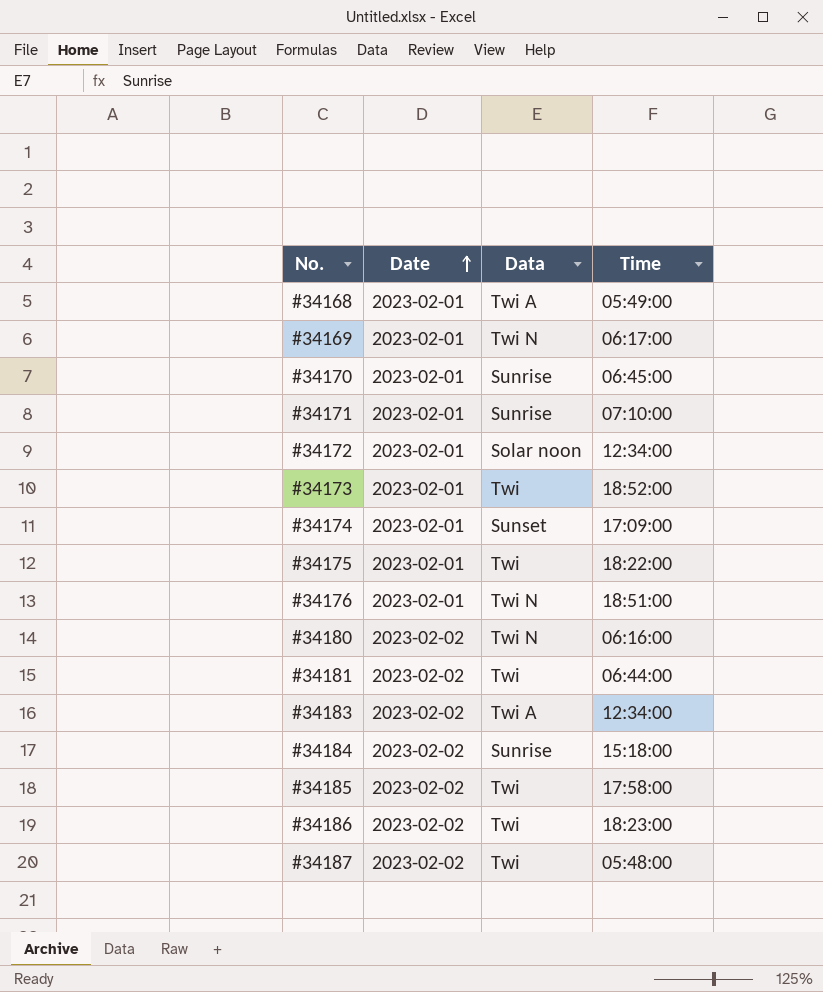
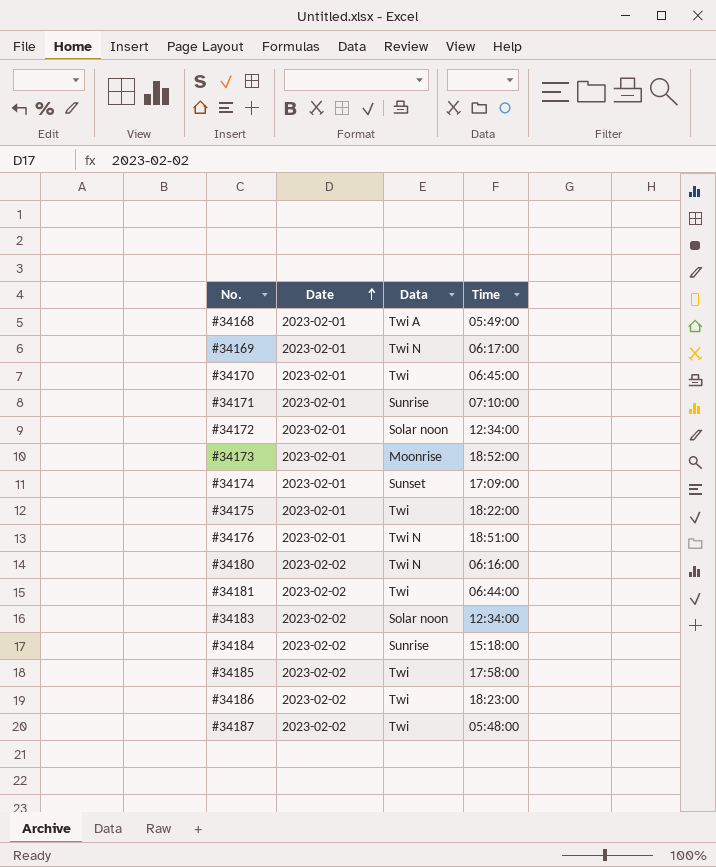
#34170 | Data: Sunrise -> Twi
#34173 | Data: Twi -> Moonrise
#34183 | Data: Twi A -> Solar noon

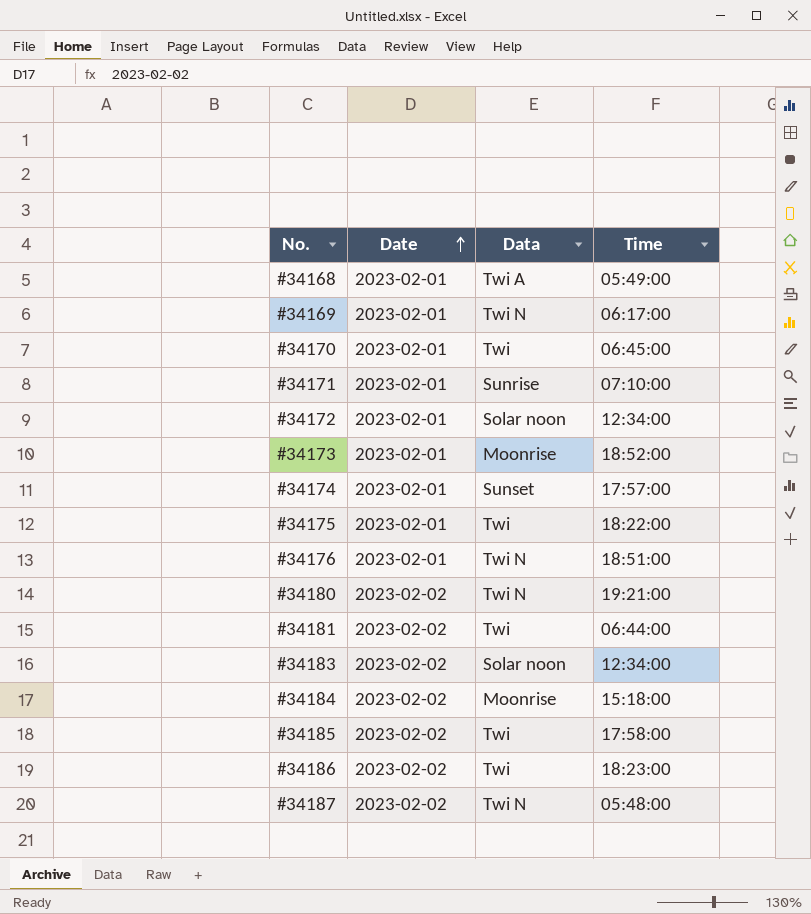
#34174 | Time: 17:09:00 -> 17:57:00
#34180 | Time: 06:16:00 -> 19:21:00
#34184 | Data: Sunrise -> Moonrise
#34187 | Data: Twi -> Twi N

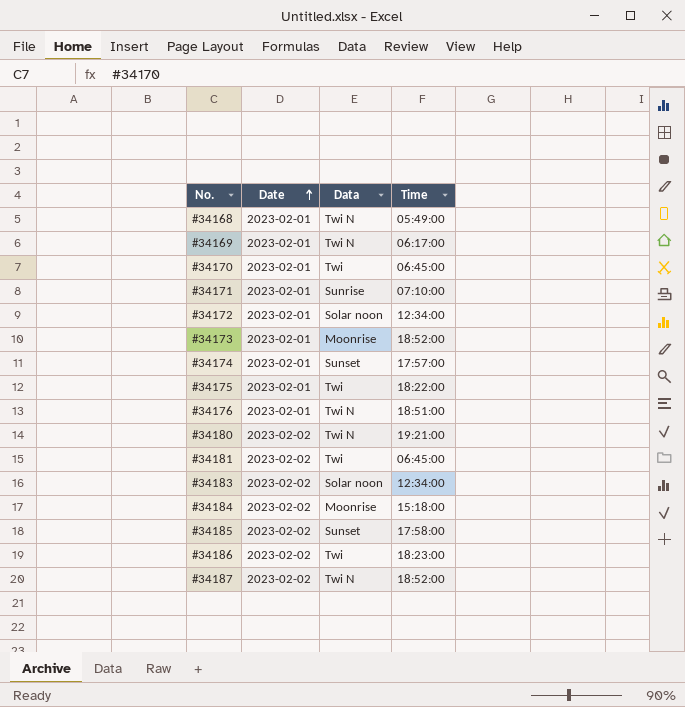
#34168 | Data: Twi A -> Twi N
#34181 | Time: 06:44:00 -> 06:45:00
#34185 | Data: Twi -> Sunset
#34187 | Time: 05:48:00 -> 18:52:00

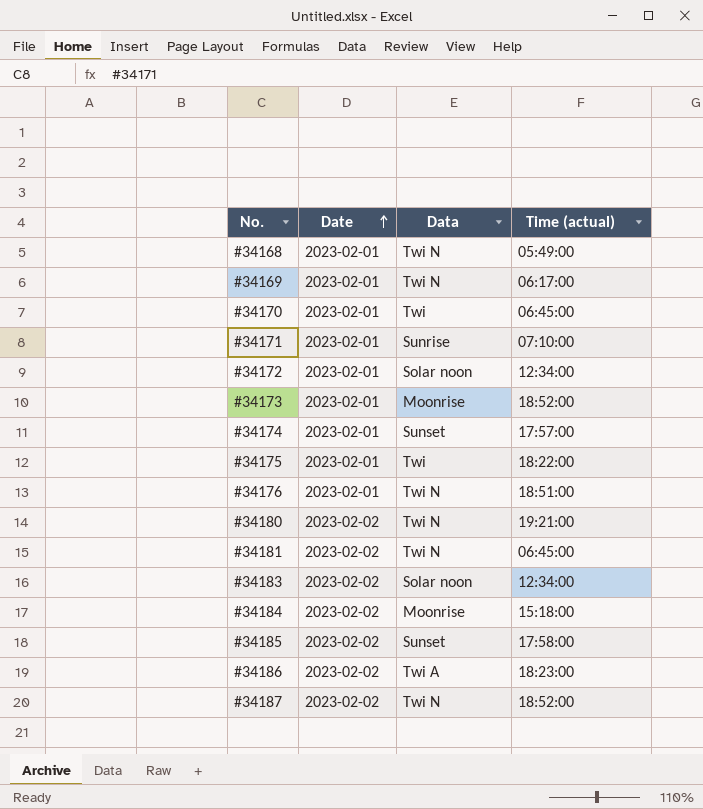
column name: Time -> Time (actual)
#34181 | Data: Twi -> Twi N
#34186 | Data: Twi -> Twi A

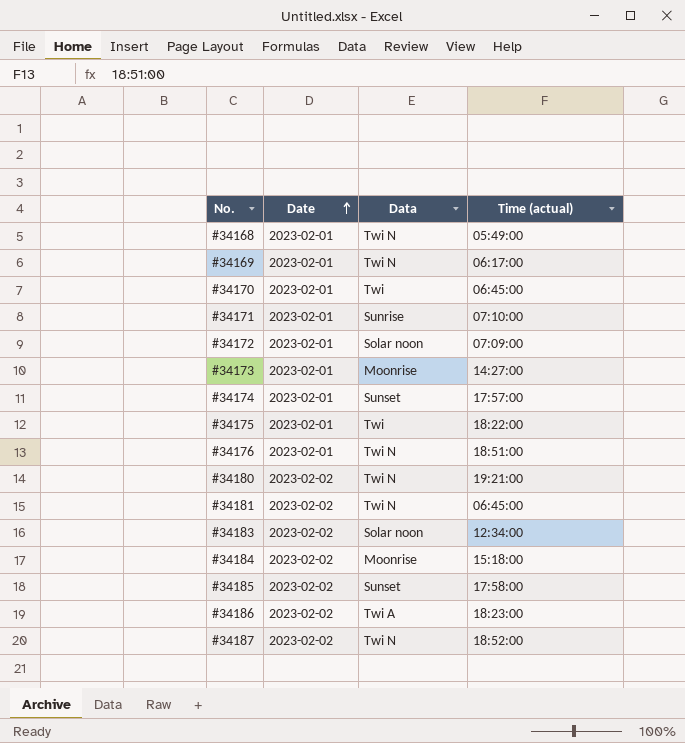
#34172 | Time (actual): 12:34:00 -> 07:09:00
#34173 | Time (actual): 18:52:00 -> 14:27:00

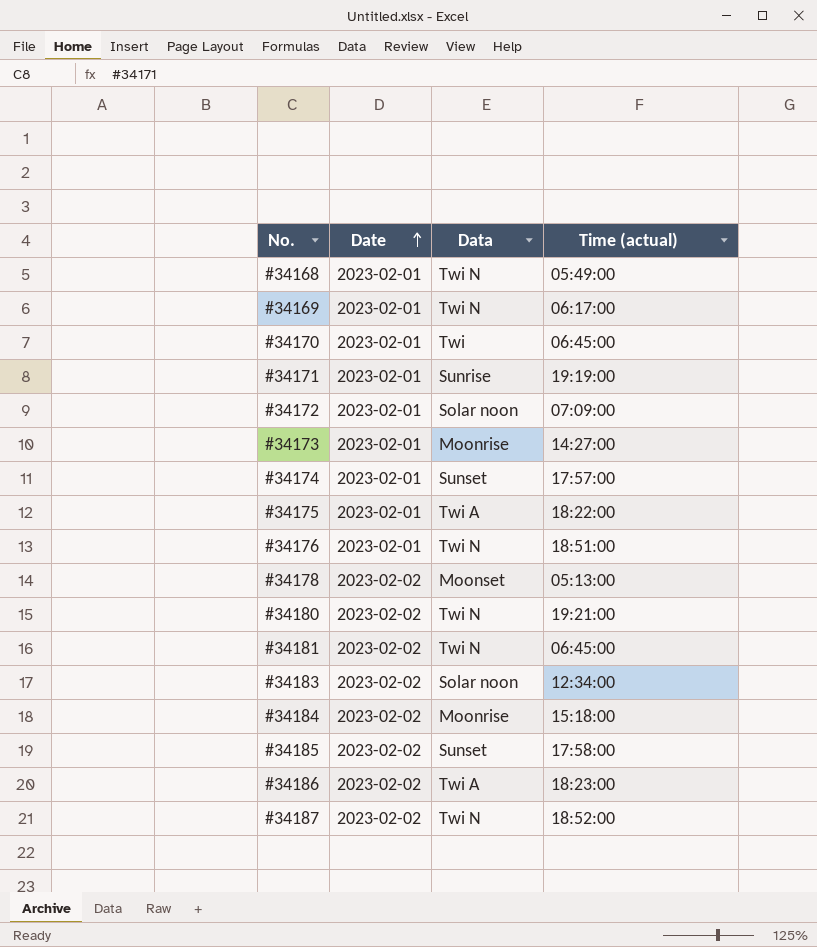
#34171 | Time (actual): 07:10:00 -> 19:19:00
#34175 | Data: Twi -> Twi A
row #34178: none -> 2023-02-02 | Moonset | 05:13:00

